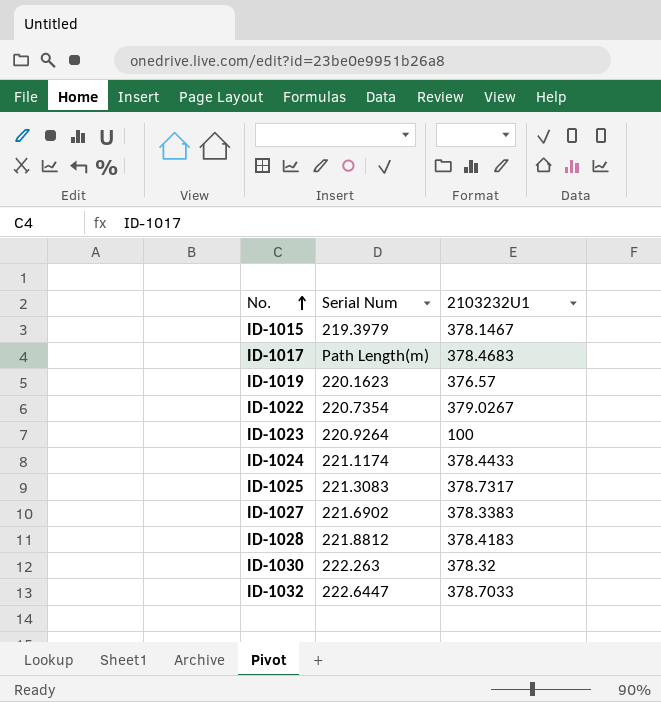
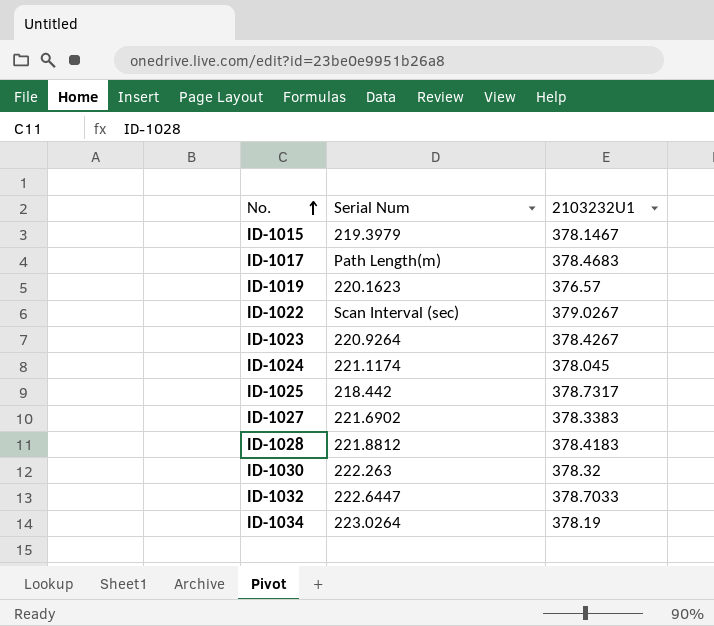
ID-1022 | Serial Num: 220.7354 -> Scan Interval (sec)
ID-1023 | 2103232U1: 100 -> 378.4267
ID-1024 | 2103232U1: 378.4433 -> 378.045
ID-1025 | Serial Num: 221.3083 -> 218.442
row ID-1034: none -> 223.0264 | 378.19

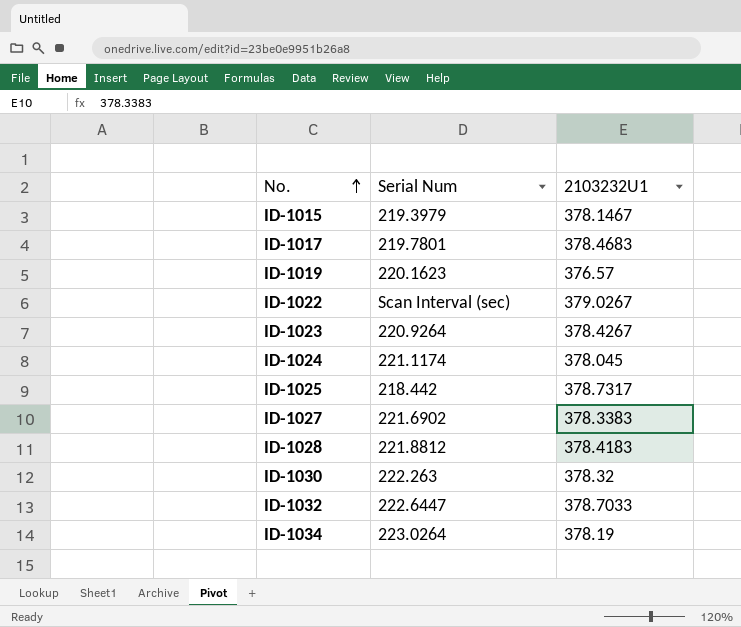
ID-1017 | Serial Num: Path Length(m) -> 219.7801

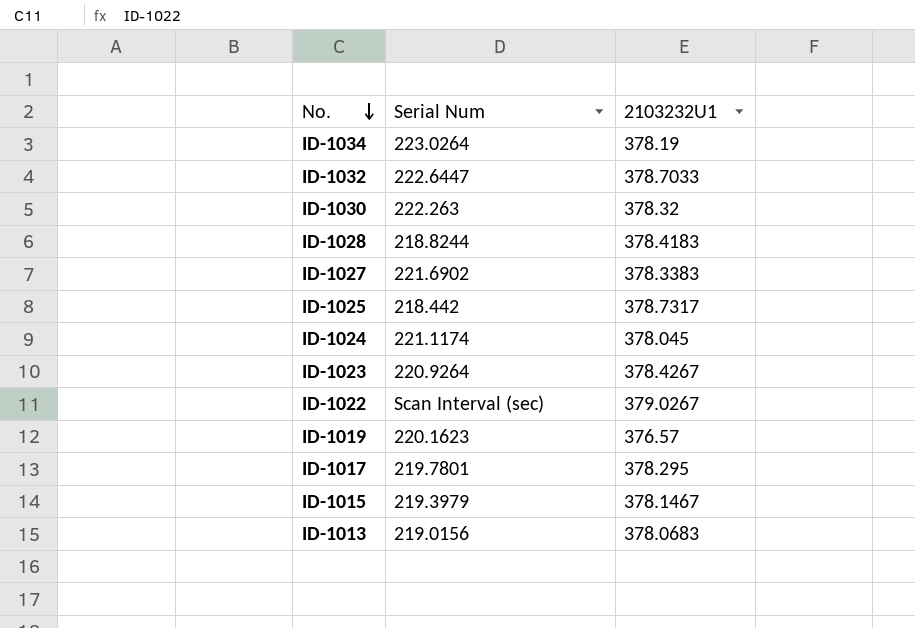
row order: No. ascending -> No. descending
ID-1028 | Serial Num: 221.8812 -> 218.8244
ID-1017 | 2103232U1: 378.4683 -> 378.295
row ID-1013: none -> 219.0156 | 378.0683

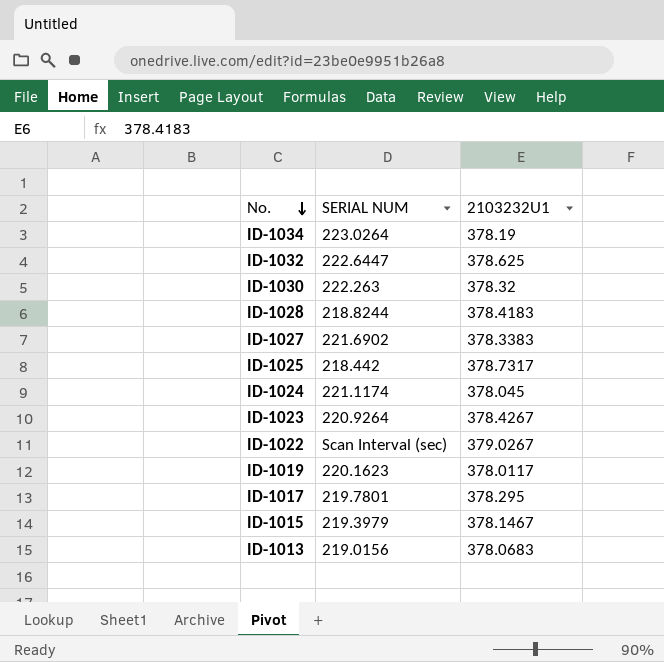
column name: Serial Num -> SERIAL NUM
ID-1032 | 2103232U1: 378.7033 -> 378.625
ID-1019 | 2103232U1: 376.57 -> 378.0117

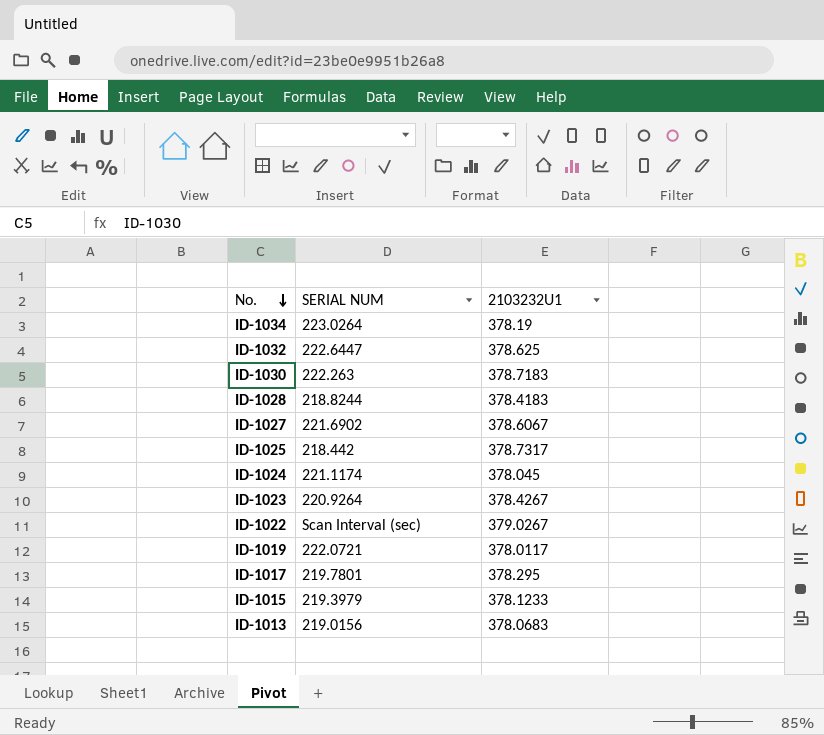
ID-1030 | 2103232U1: 378.32 -> 378.7183
ID-1027 | 2103232U1: 378.3383 -> 378.6067
ID-1019 | SERIAL NUM: 220.1623 -> 222.0721
ID-1015 | 2103232U1: 378.1467 -> 378.1233

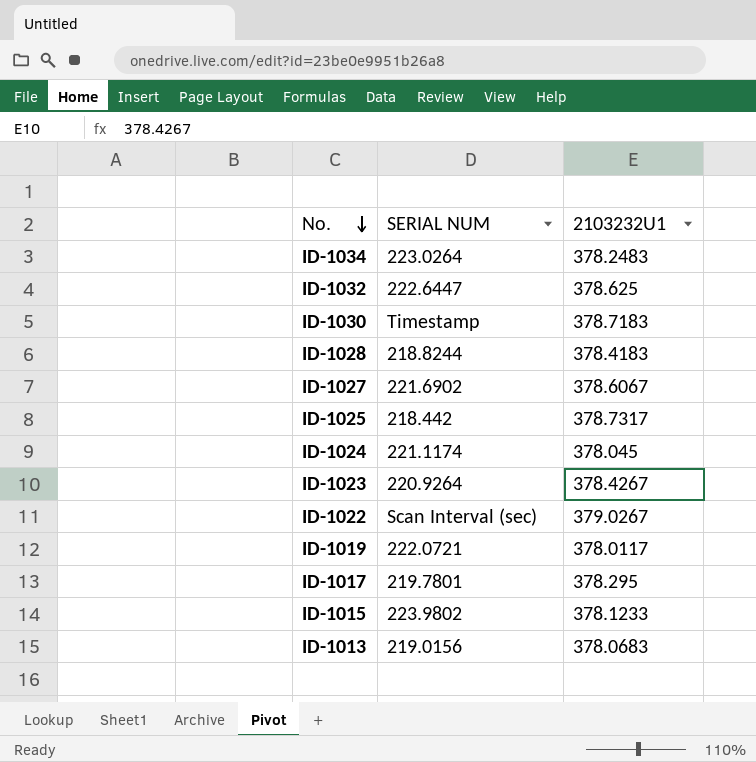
ID-1034 | 2103232U1: 378.19 -> 378.2483
ID-1030 | SERIAL NUM: 222.263 -> Timestamp
ID-1015 | SERIAL NUM: 219.3979 -> 223.9802

